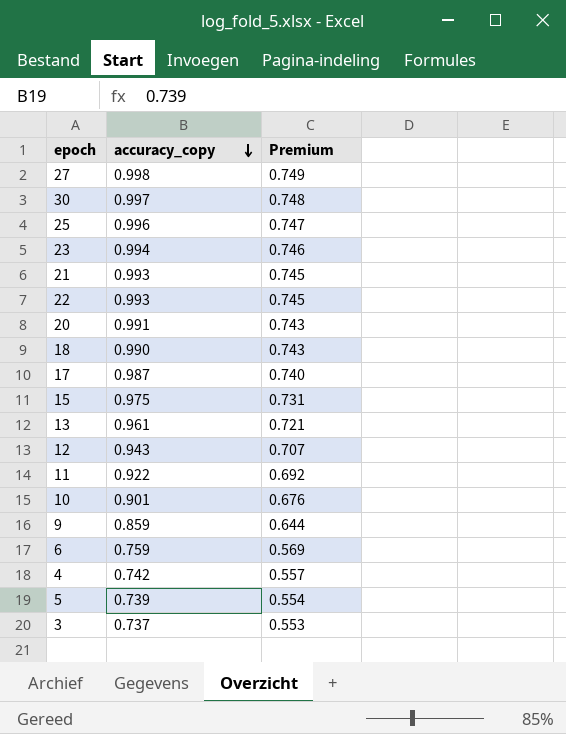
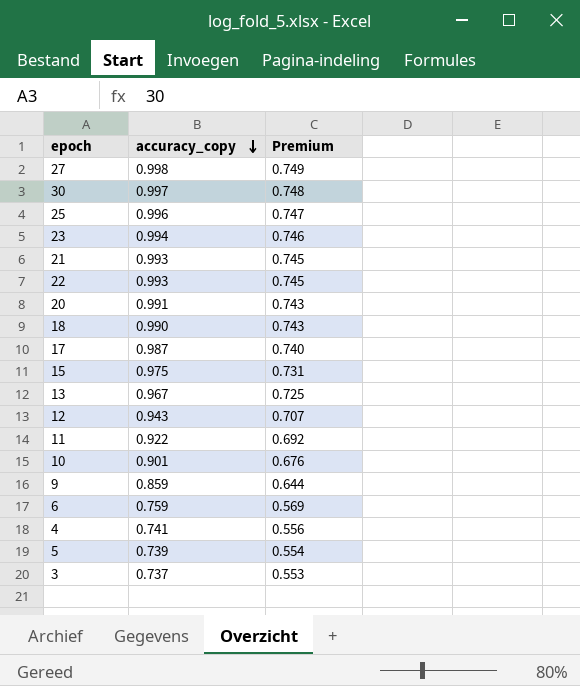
13 | accuracy_copy: 0.961 -> 0.967
13 | Premium: 0.721 -> 0.725
4 | accuracy_copy: 0.742 -> 0.741
4 | Premium: 0.557 -> 0.556

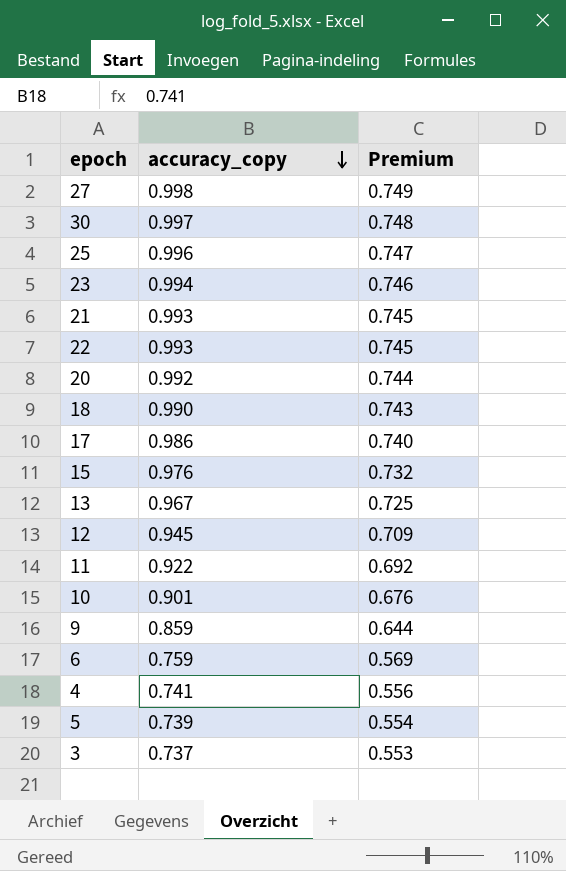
20 | accuracy_copy: 0.991 -> 0.992
20 | Premium: 0.743 -> 0.744
17 | accuracy_copy: 0.987 -> 0.986
15 | accuracy_copy: 0.975 -> 0.976
15 | Premium: 0.731 -> 0.732
12 | accuracy_copy: 0.943 -> 0.945
12 | Premium: 0.707 -> 0.709

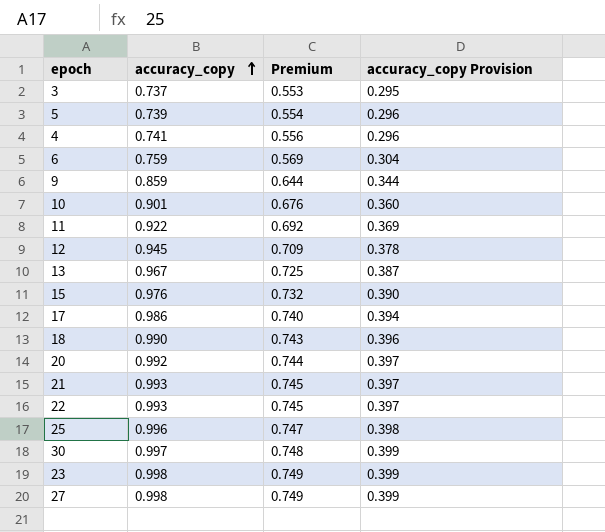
row order: accuracy_copy descending -> accuracy_copy ascending
column accuracy_copy Provision | formula: none -> [accuracy_copy] * 0.4
23 | accuracy_copy: 0.994 -> 0.998
23 | Premium: 0.746 -> 0.749

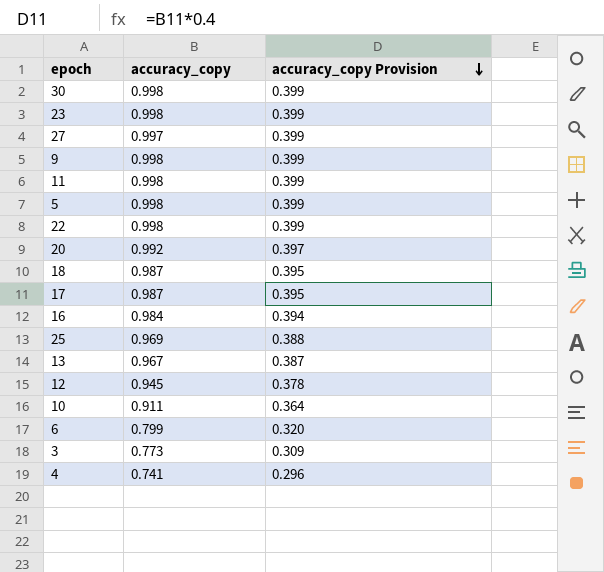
row order: accuracy_copy ascending -> accuracy_copy Provision descending
column Premium | formula: [accuracy_copy] * 0.75 -> none
row 15: 0.976 | 0.732 | 0.390 -> none
row 21: 0.993 | 0.745 | 0.397 -> none
30 | accuracy_copy: 0.997 -> 0.998
27 | accuracy_copy: 0.998 -> 0.997
9 | accuracy_copy: 0.859 -> 0.998
9 | accuracy_copy Provision: 0.344 -> 0.399
11 | accuracy_copy: 0.922 -> 0.998
11 | accuracy_copy Provision: 0.369 -> 0.399
5 | accuracy_copy: 0.739 -> 0.998
5 | accuracy_copy Provision: 0.296 -> 0.399
22 | accuracy_copy: 0.993 -> 0.998
22 | accuracy_copy Provision: 0.397 -> 0.399
18 | accuracy_copy: 0.990 -> 0.987
18 | accuracy_copy Provision: 0.396 -> 0.395
17 | accuracy_copy: 0.986 -> 0.987
17 | accuracy_copy Provision: 0.394 -> 0.395
row 16: none -> 0.984 | 0.394
25 | accuracy_copy: 0.996 -> 0.969
25 | accuracy_copy Provision: 0.398 -> 0.388
10 | accuracy_copy: 0.901 -> 0.911
10 | accuracy_copy Provision: 0.360 -> 0.364
6 | accuracy_copy: 0.759 -> 0.799
6 | accuracy_copy Provision: 0.304 -> 0.320
3 | accuracy_copy: 0.737 -> 0.773
3 | accuracy_copy Provision: 0.295 -> 0.309

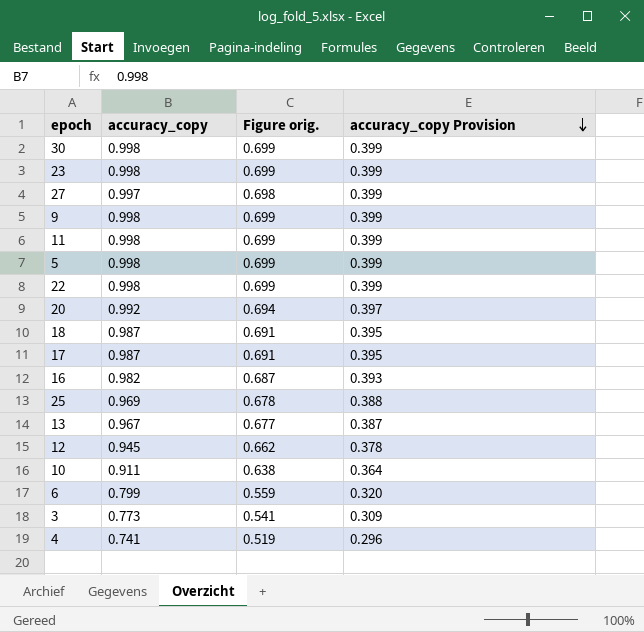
column Figure orig. | formula: none -> [accuracy_copy] * 0.7
16 | accuracy_copy: 0.984 -> 0.982
16 | accuracy_copy Provision: 0.394 -> 0.393

